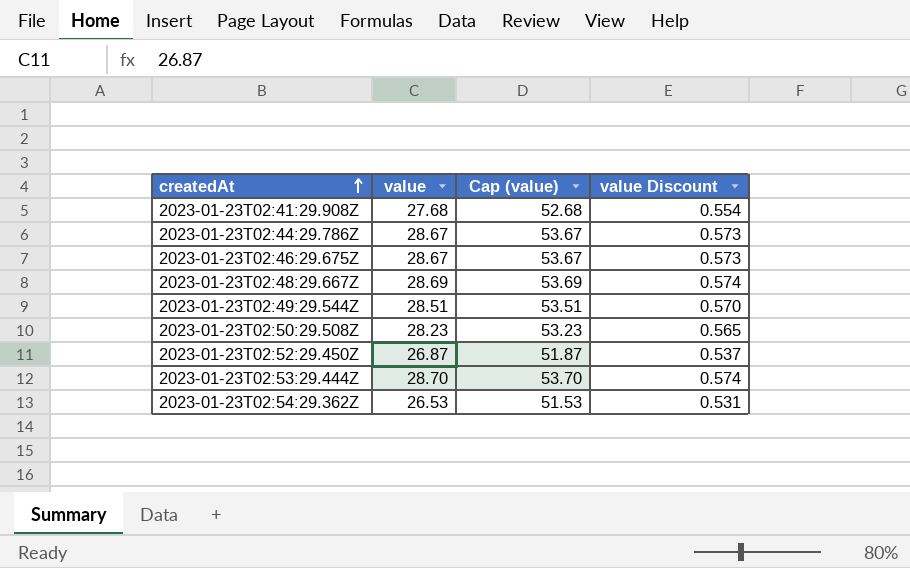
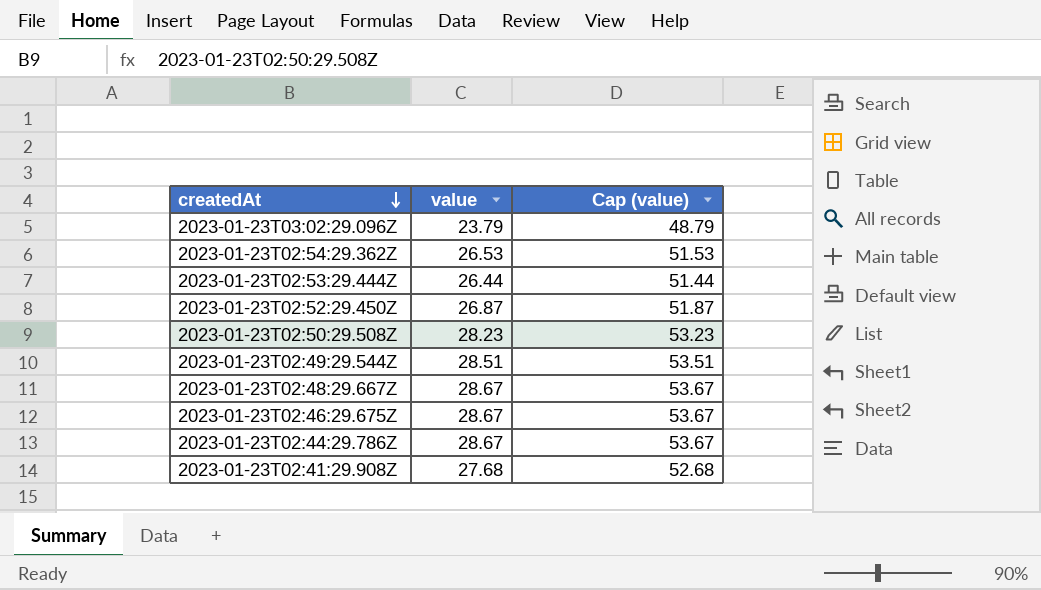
row order: createdAt ascending -> createdAt descending
column value Discount | formula: [value] * 0.02 -> none
row 2023-01-23T03:02:29.096Z: none -> 23.79 | 48.79
2023-01-23T02:53:29.444Z | value: 28.70 -> 26.44
2023-01-23T02:53:29.444Z | Cap (value): 53.70 -> 51.44
2023-01-23T02:48:29.667Z | value: 28.69 -> 28.67
2023-01-23T02:48:29.667Z | Cap (value): 53.69 -> 53.67

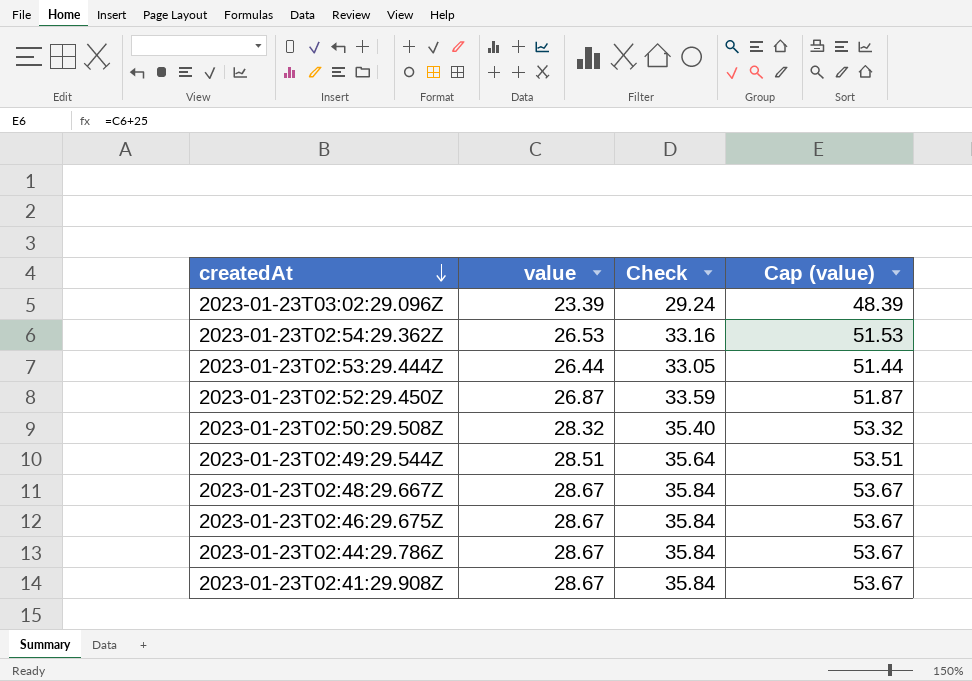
column Check | formula: none -> [value] * 1.25
2023-01-23T03:02:29.096Z | value: 23.79 -> 23.39
2023-01-23T03:02:29.096Z | Cap (value): 48.79 -> 48.39
2023-01-23T02:50:29.508Z | value: 28.23 -> 28.32
2023-01-23T02:50:29.508Z | Cap (value): 53.23 -> 53.32
2023-01-23T02:41:29.908Z | value: 27.68 -> 28.67
2023-01-23T02:41:29.908Z | Cap (value): 52.68 -> 53.67

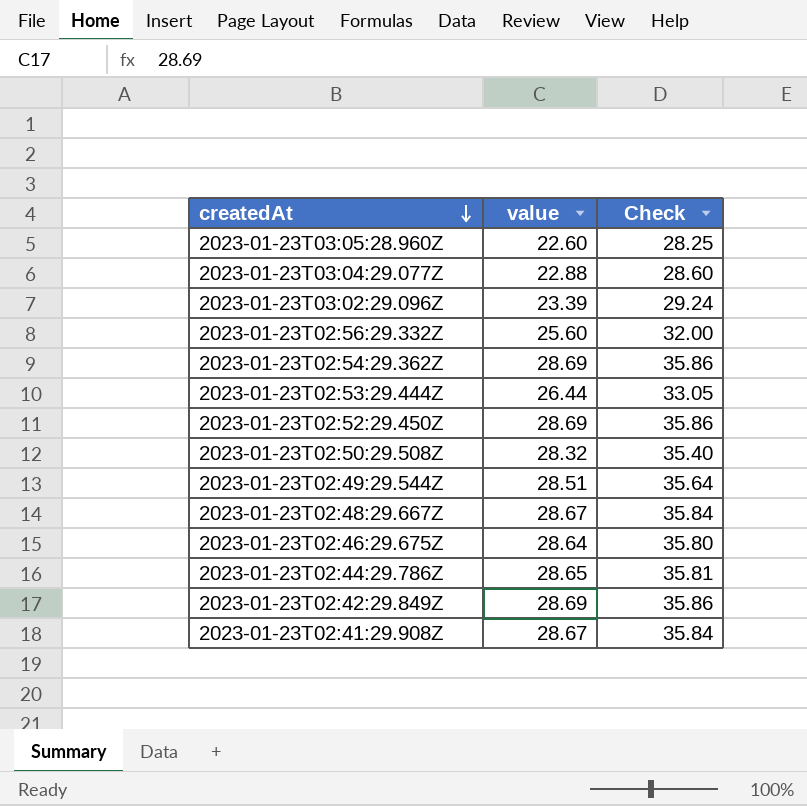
column Cap (value) | formula: [value] + 25 -> none
row 2023-01-23T03:05:28.960Z: none -> 22.60 | 28.25
row 2023-01-23T03:04:29.077Z: none -> 22.88 | 28.60
row 2023-01-23T02:56:29.332Z: none -> 25.60 | 32.00
2023-01-23T02:54:29.362Z | value: 26.53 -> 28.69
2023-01-23T02:54:29.362Z | Check: 33.16 -> 35.86
2023-01-23T02:52:29.450Z | value: 26.87 -> 28.69
2023-01-23T02:52:29.450Z | Check: 33.59 -> 35.86
2023-01-23T02:46:29.675Z | value: 28.67 -> 28.64
2023-01-23T02:46:29.675Z | Check: 35.84 -> 35.80
2023-01-23T02:44:29.786Z | value: 28.67 -> 28.65
2023-01-23T02:44:29.786Z | Check: 35.84 -> 35.81
row 2023-01-23T02:42:29.849Z: none -> 28.69 | 35.86

